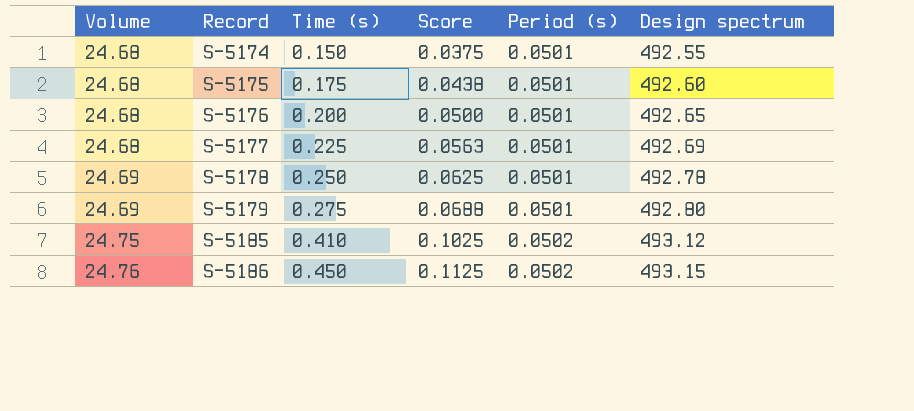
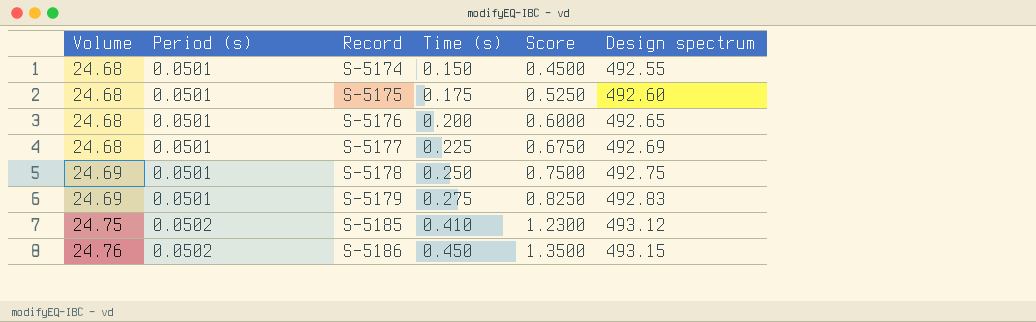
column Period (s) | position: 5 -> 2
column Score | formula: [Time (s)] * 0.25 -> [Time (s)] * 3
S-5178 | Design spectrum: 492.78 -> 492.75
S-5179 | Design spectrum: 492.80 -> 492.83

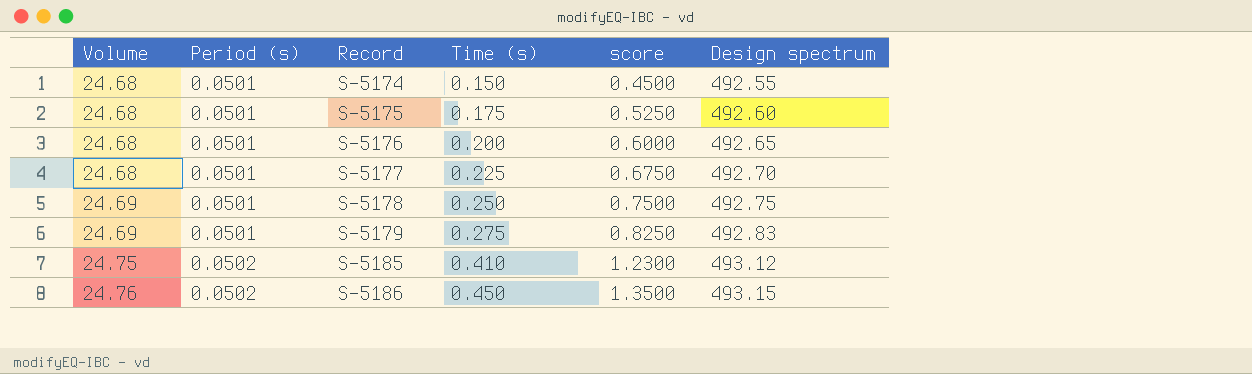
column name: Score -> score
S-5177 | Design spectrum: 492.69 -> 492.70

